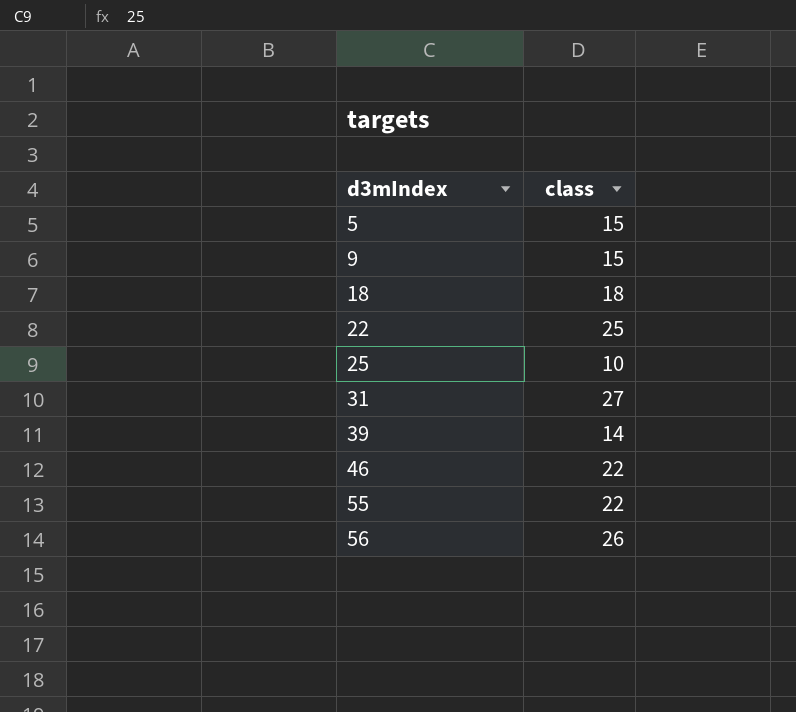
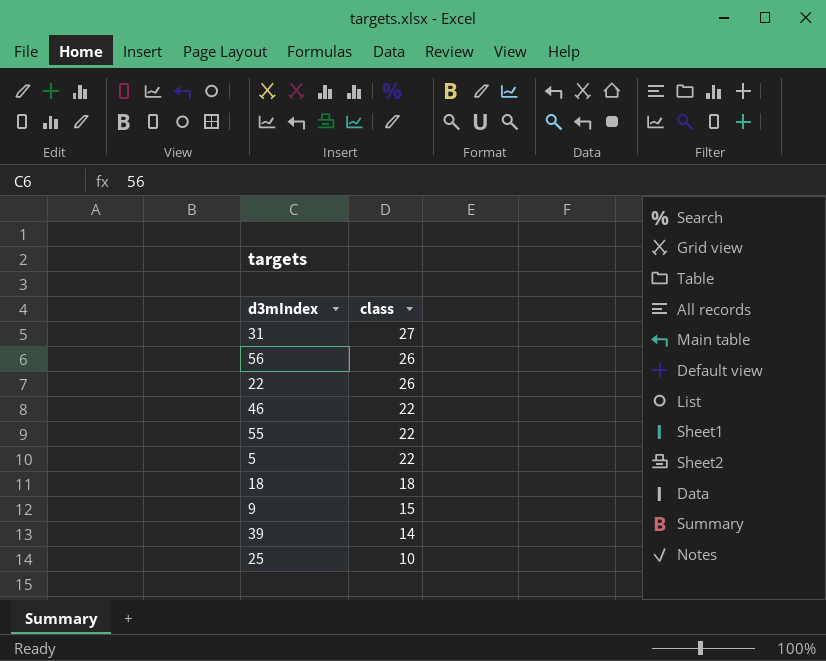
row order: d3mIndex ascending -> class descending
22 | class: 25 -> 26
5 | class: 15 -> 22

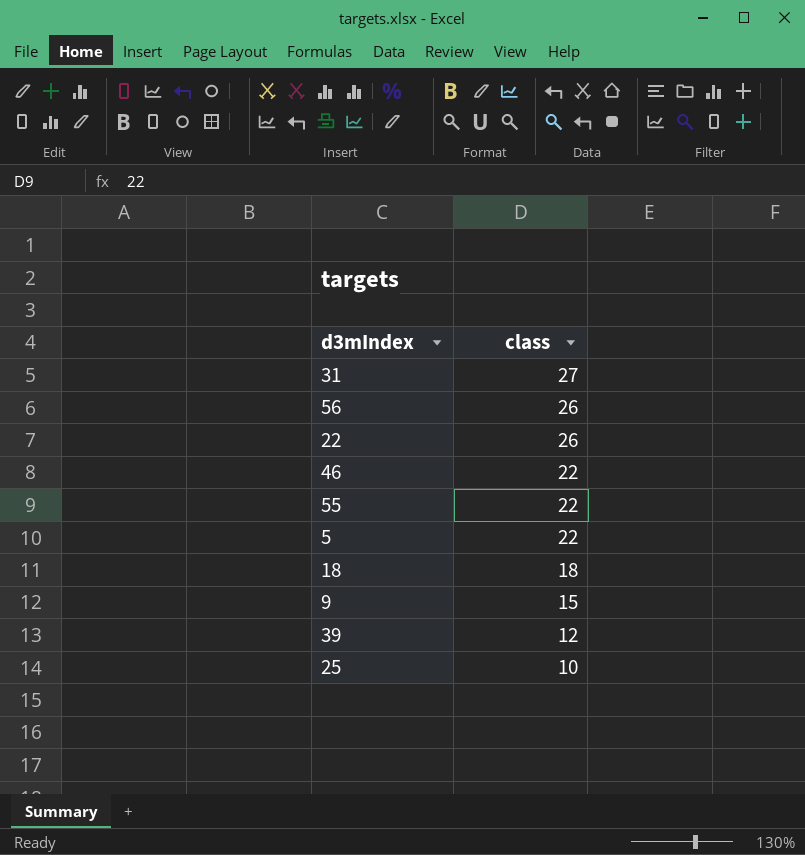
39 | class: 14 -> 12

